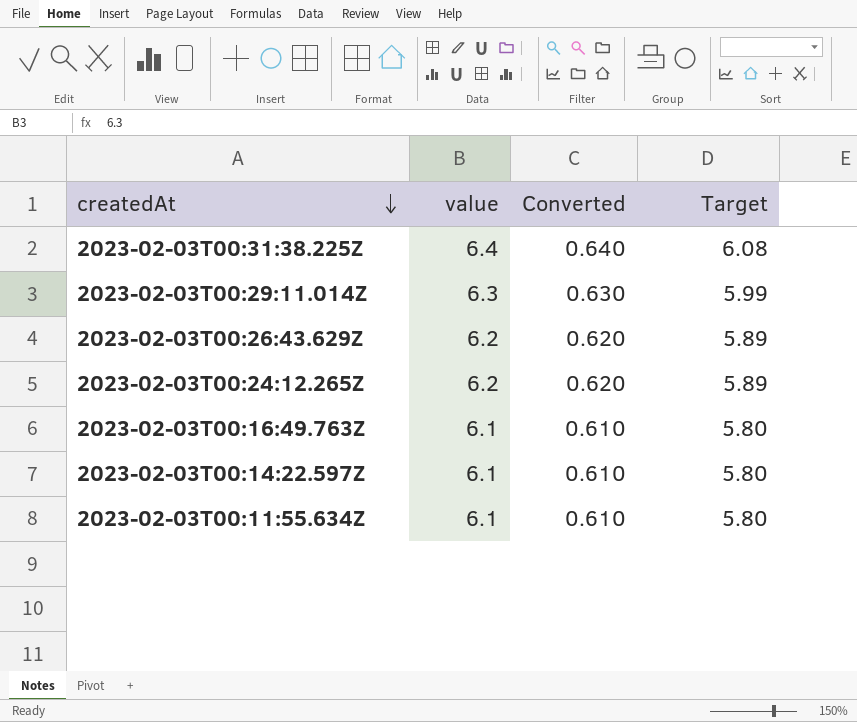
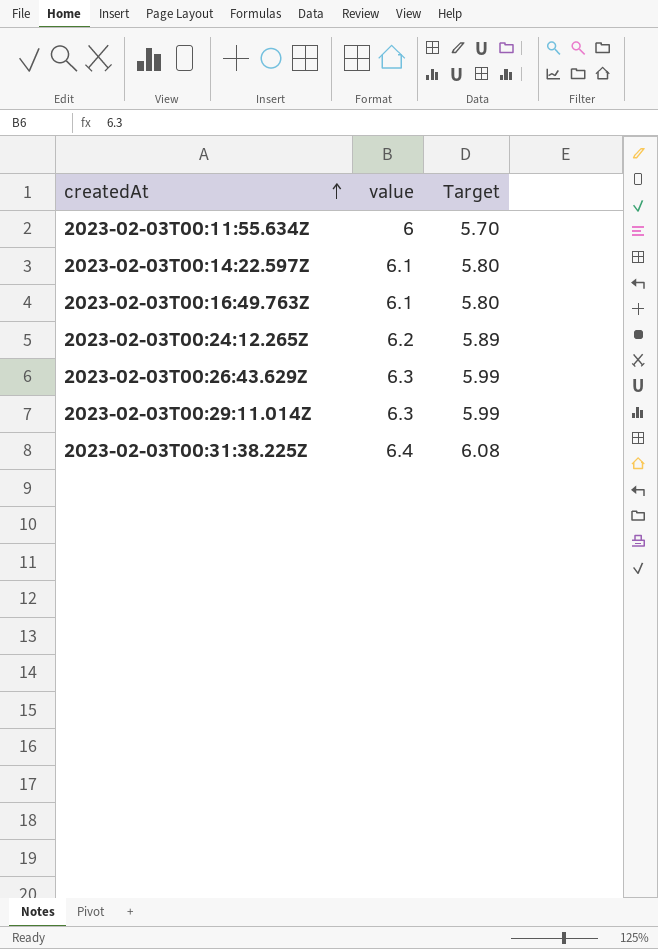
row order: createdAt descending -> createdAt ascending
column Converted | formula: [value] * 0.1 -> none
2023-02-03T00:11:55.634Z | value: 6.1 -> 6
2023-02-03T00:11:55.634Z | Target: 5.80 -> 5.70
2023-02-03T00:26:43.629Z | value: 6.2 -> 6.3
2023-02-03T00:26:43.629Z | Target: 5.89 -> 5.99

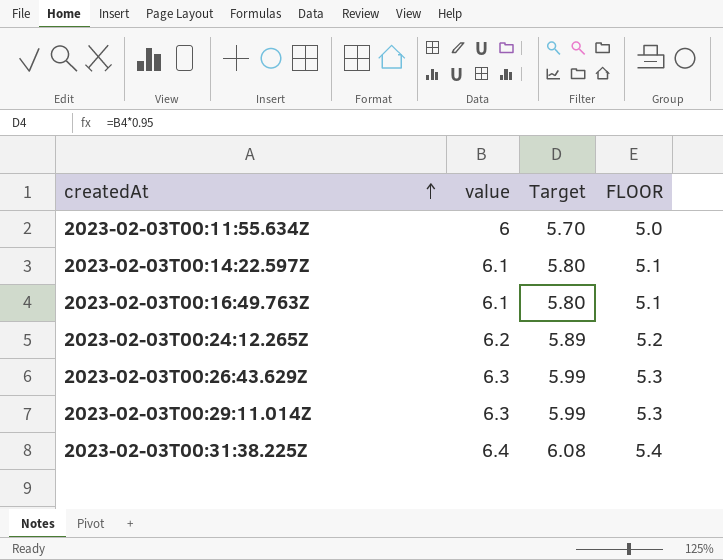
column FLOOR | formula: none -> [value] - 1

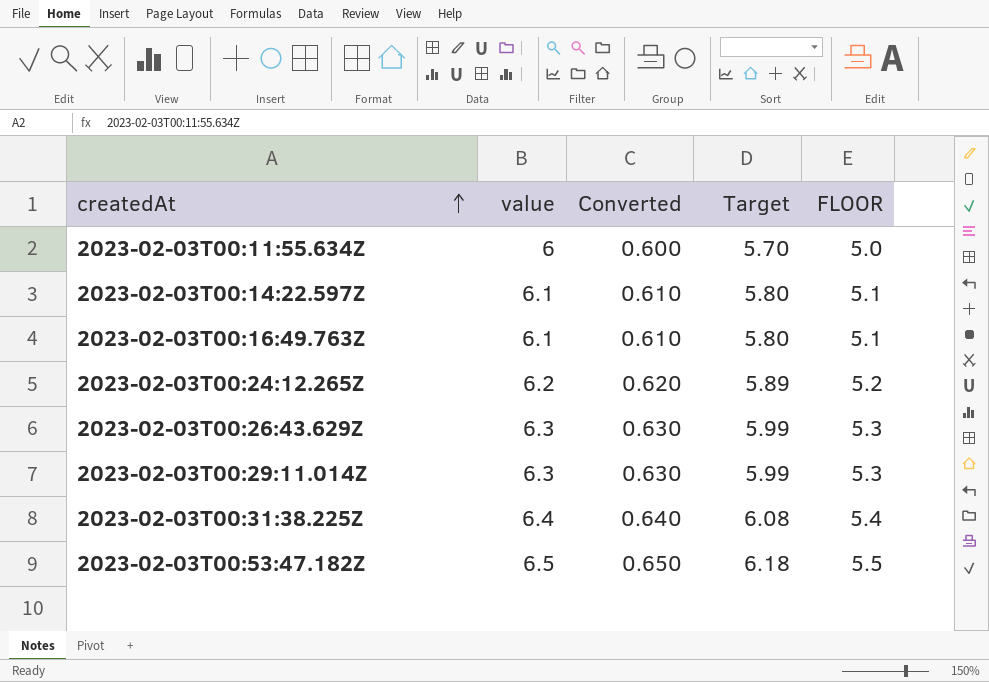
column Converted | formula: none -> [value] * 0.1
row 2023-02-03T00:53:47.182Z: none -> 6.5 | 0.650 | 6.18 | 5.5

